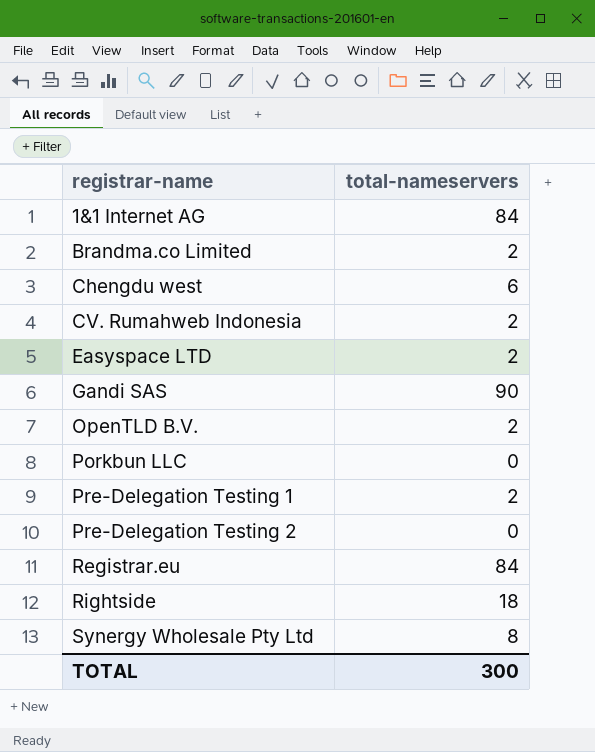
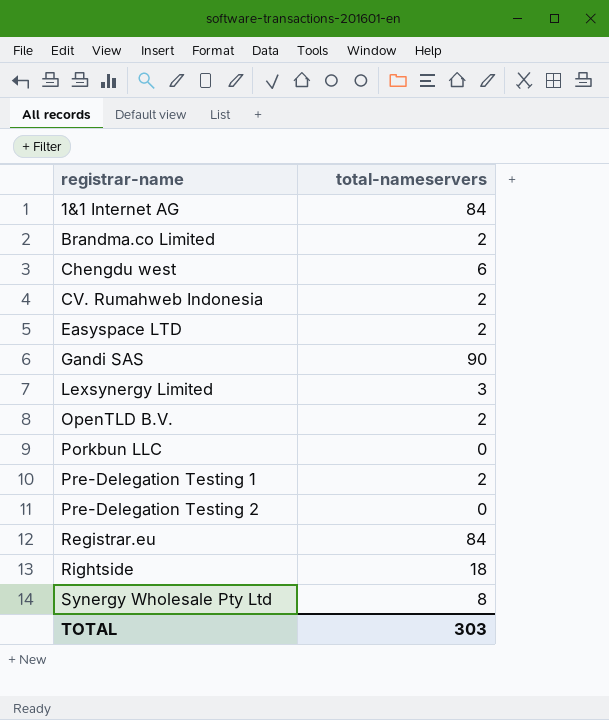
row Lexsynergy Limited: none -> 3
TOTAL | total-nameservers: 300 -> 303

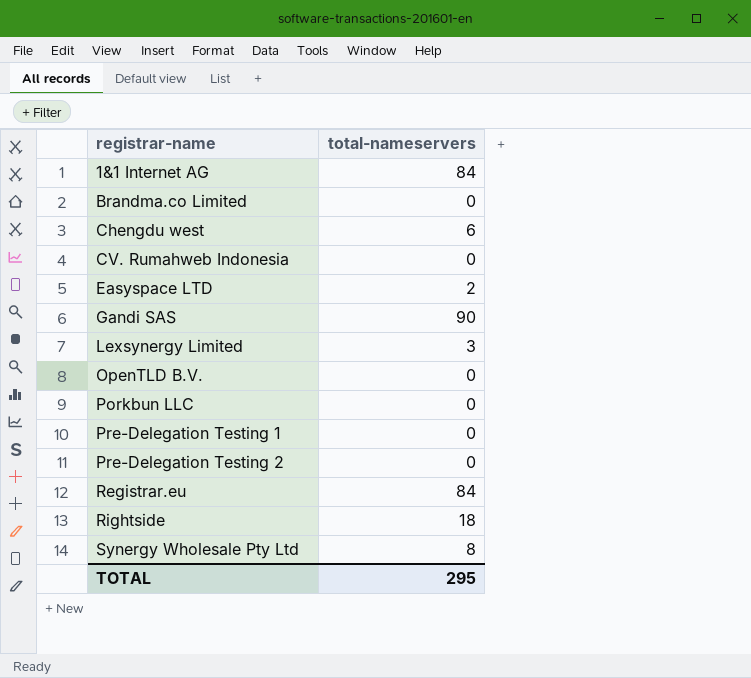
Brandma.co Limited | total-nameservers: 2 -> 0
CV. Rumahweb Indonesia | total-nameservers: 2 -> 0
OpenTLD B.V. | total-nameservers: 2 -> 0
Pre-Delegation Testing 1 | total-nameservers: 2 -> 0
TOTAL | total-nameservers: 303 -> 295

